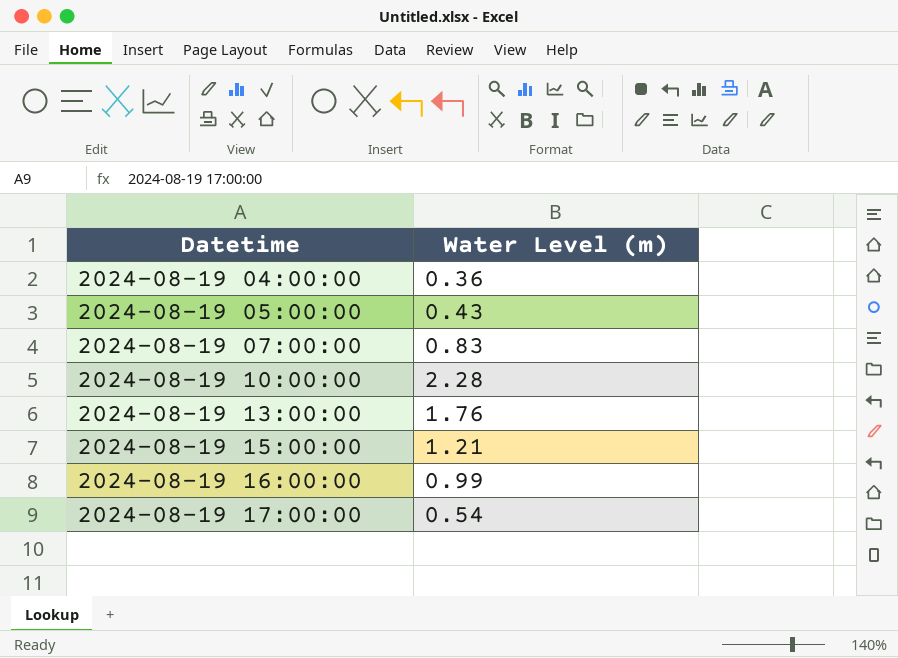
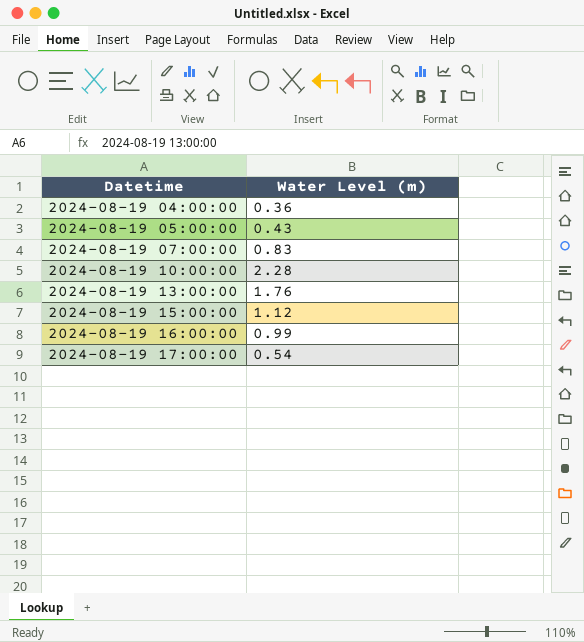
2024-08-19 15:00:00 | Water Level (m): 1.21 -> 1.12

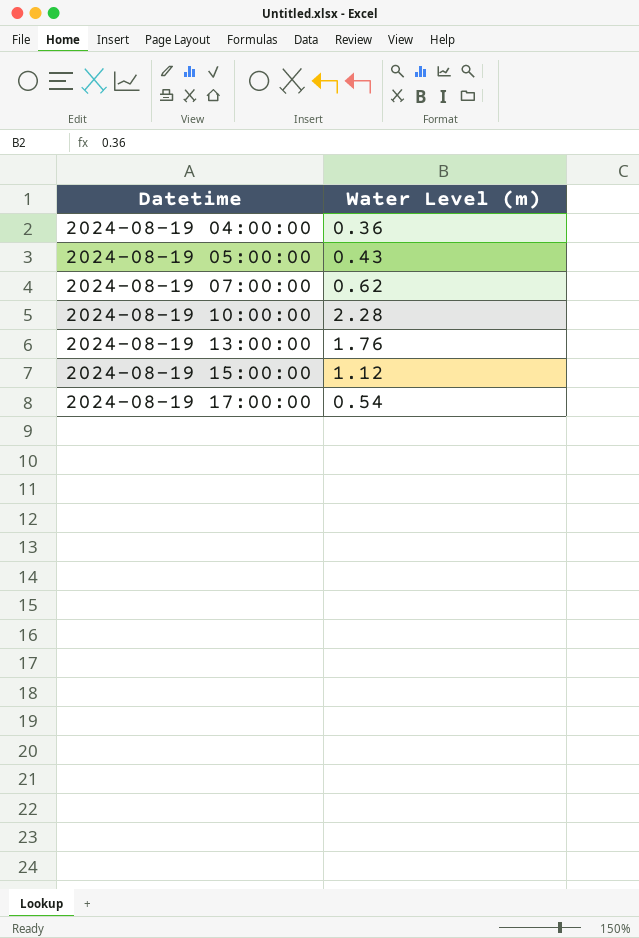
row 2024-08-19 16:00:00: 0.99 -> none
2024-08-19 07:00:00 | Water Level (m): 0.83 -> 0.62

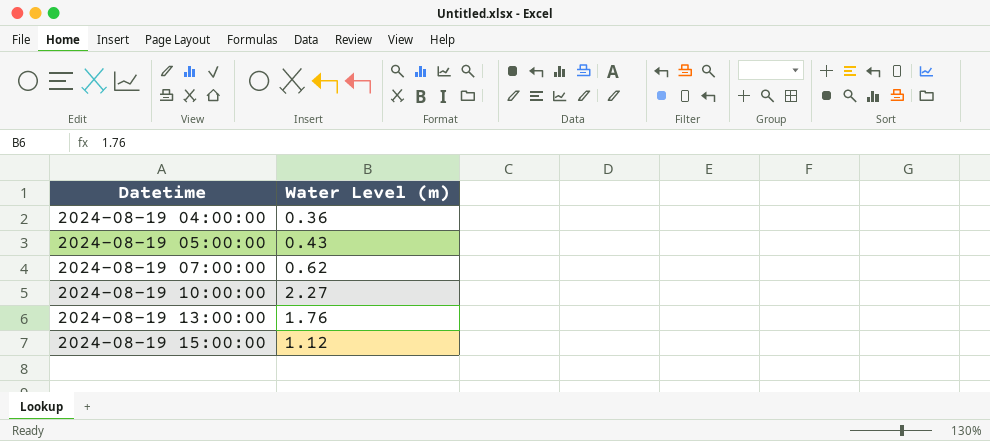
row 2024-08-19 17:00:00: 0.54 -> none
2024-08-19 10:00:00 | Water Level (m): 2.28 -> 2.27

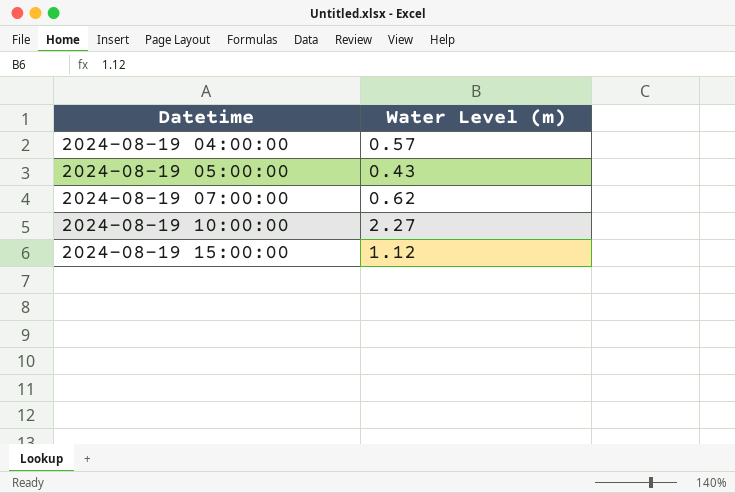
row 2024-08-19 13:00:00: 1.76 -> none
2024-08-19 04:00:00 | Water Level (m): 0.36 -> 0.57

